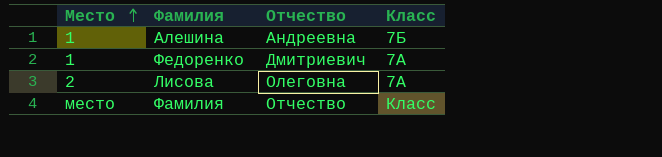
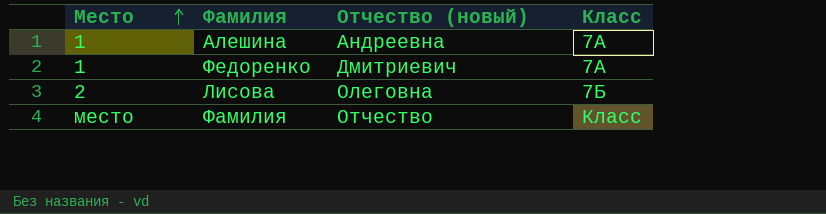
column name: Отчество -> Отчество (новый)
Алешина | Класс: 7Б -> 7А
Лисова | Класс: 7А -> 7Б

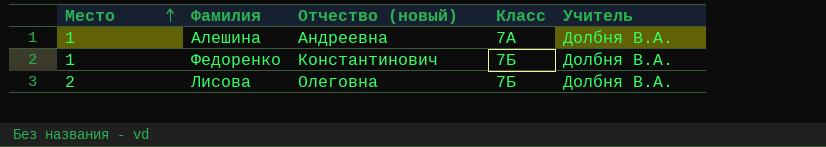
column Учитель | position: none -> 5
row Фамилия: место | Отчество | Класс -> none
Федоренко | Отчество (новый): Дмитриевич -> Константинович
Федоренко | Класс: 7А -> 7Б

